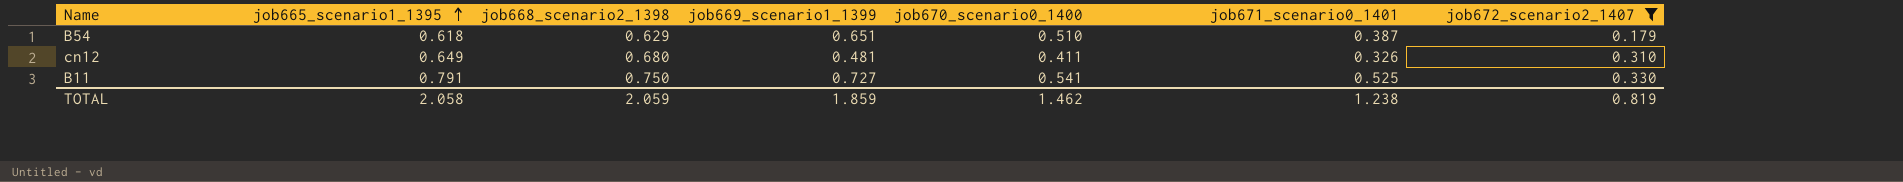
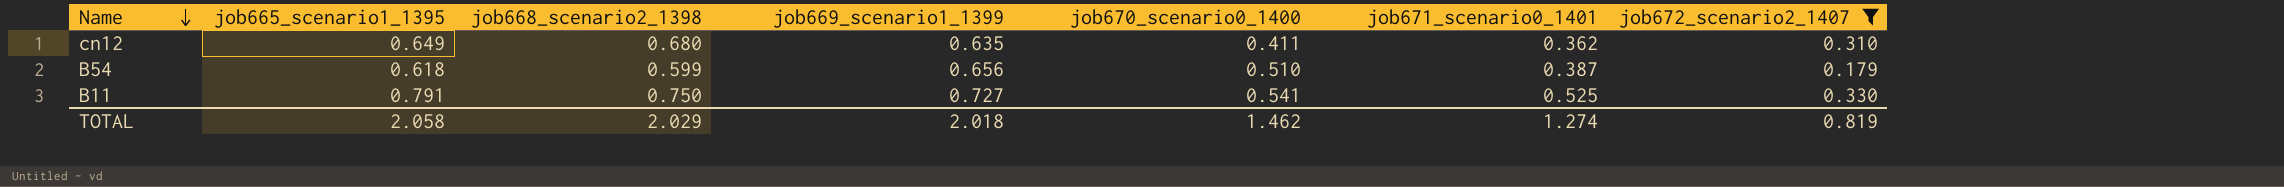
row order: job665_scenario1_1395 ascending -> Name descending
cn12 | job669_scenario1_1399: 0.481 -> 0.635
cn12 | job671_scenario0_1401: 0.326 -> 0.362
B54 | job668_scenario2_1398: 0.629 -> 0.599
B54 | job669_scenario1_1399: 0.651 -> 0.656
TOTAL | job668_scenario2_1398: 2.059 -> 2.029
TOTAL | job669_scenario1_1399: 1.859 -> 2.018
TOTAL | job671_scenario0_1401: 1.238 -> 1.274

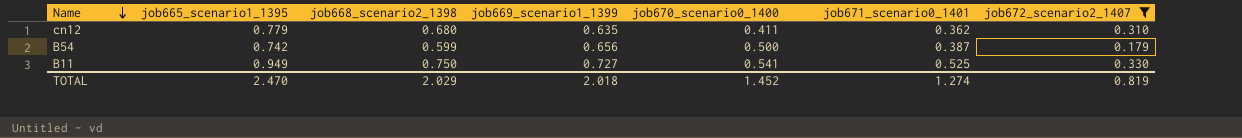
cn12 | job665_scenario1_1395: 0.649 -> 0.779
B54 | job665_scenario1_1395: 0.618 -> 0.742
B54 | job670_scenario0_1400: 0.510 -> 0.500
B11 | job665_scenario1_1395: 0.791 -> 0.949
TOTAL | job665_scenario1_1395: 2.058 -> 2.470
TOTAL | job670_scenario0_1400: 1.462 -> 1.452

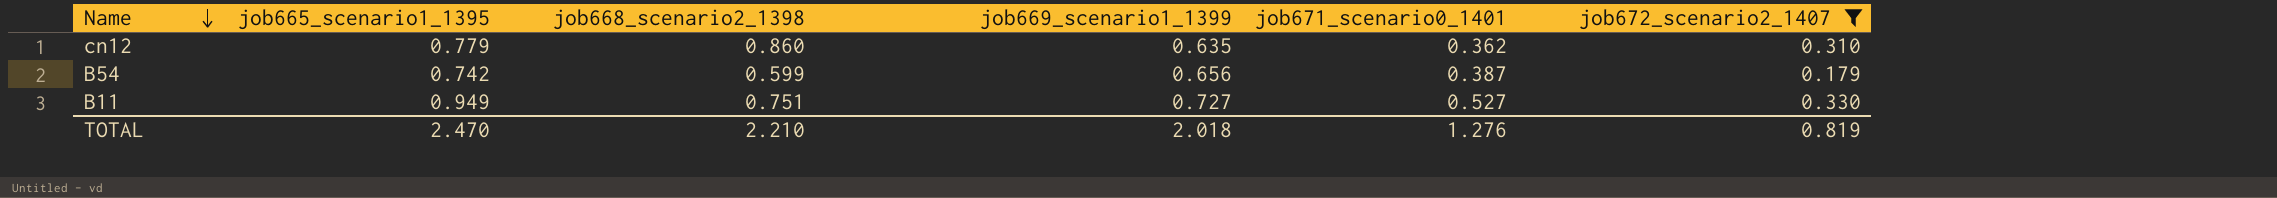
column job670_scenario0_1400 | position: 5 -> none
cn12 | job668_scenario2_1398: 0.680 -> 0.860
B11 | job668_scenario2_1398: 0.750 -> 0.751
B11 | job671_scenario0_1401: 0.525 -> 0.527
TOTAL | job668_scenario2_1398: 2.029 -> 2.210
TOTAL | job671_scenario0_1401: 1.274 -> 1.276

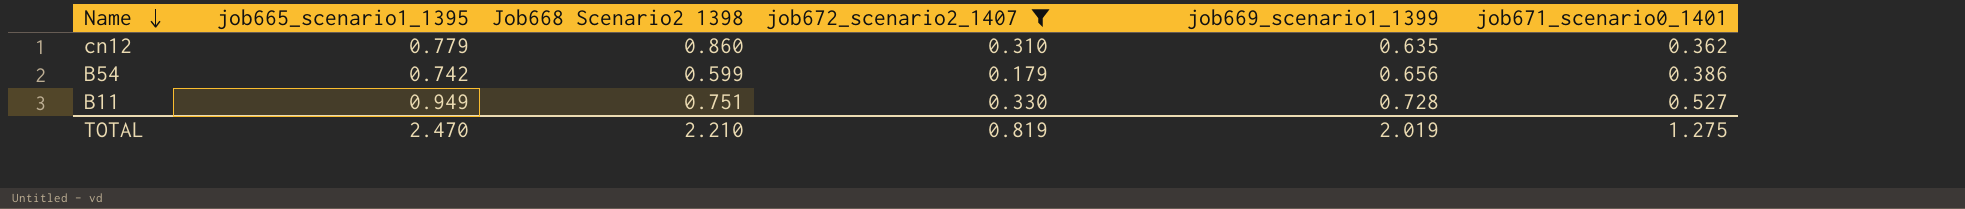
column name: job668_scenario2_1398 -> Job668 Scenario2 1398
column job672_scenario2_1407 | position: 6 -> 4
B54 | job671_scenario0_1401: 0.387 -> 0.386
B11 | job669_scenario1_1399: 0.727 -> 0.728
TOTAL | job669_scenario1_1399: 2.018 -> 2.019
TOTAL | job671_scenario0_1401: 1.276 -> 1.275

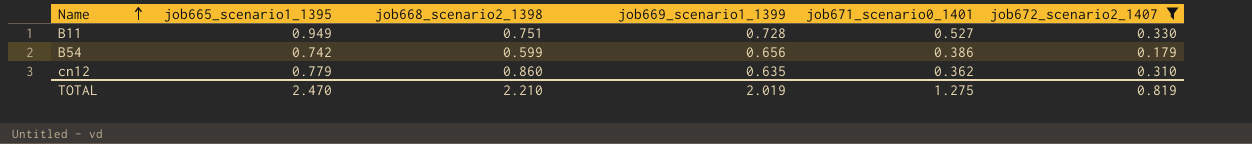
row order: Name descending -> Name ascending
column name: Job668 Scenario2 1398 -> job668_scenario2_1398
column job672_scenario2_1407 | position: 4 -> 6

